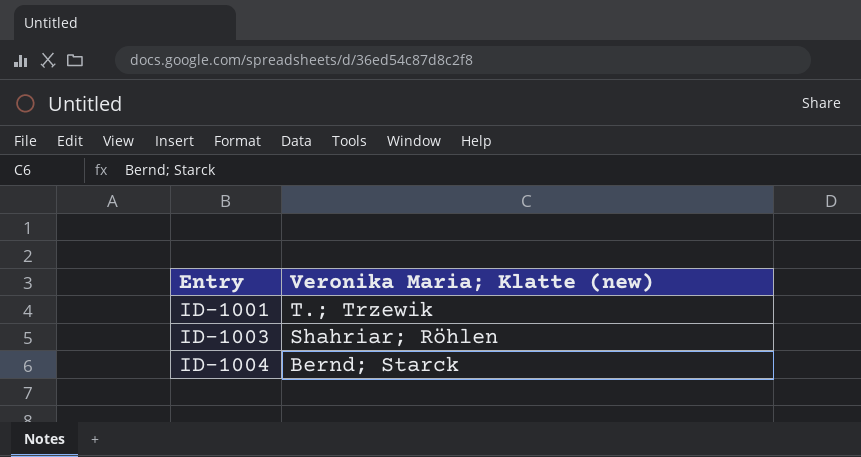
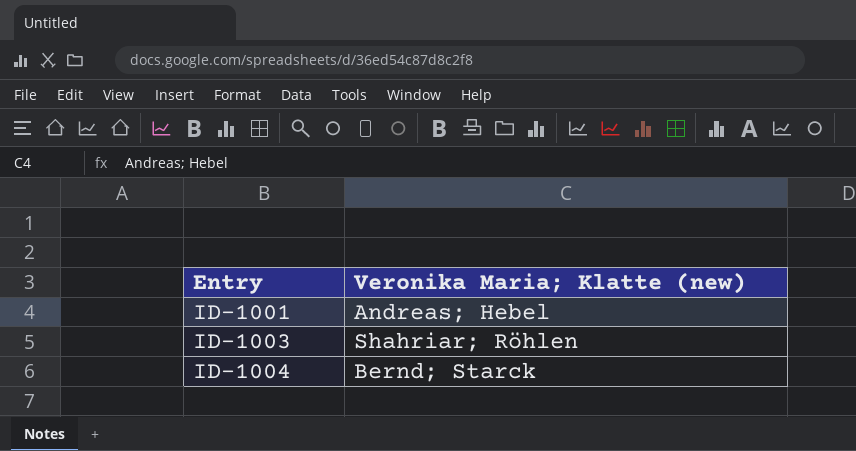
ID-1001 | Veronika Maria; Klatte (new): T.; Trzewik -> Andreas; Hebel

